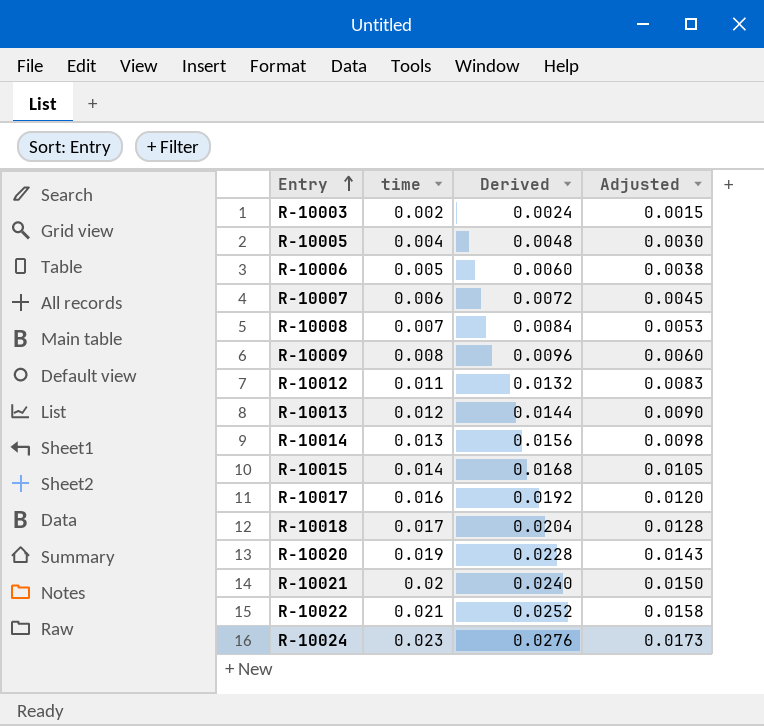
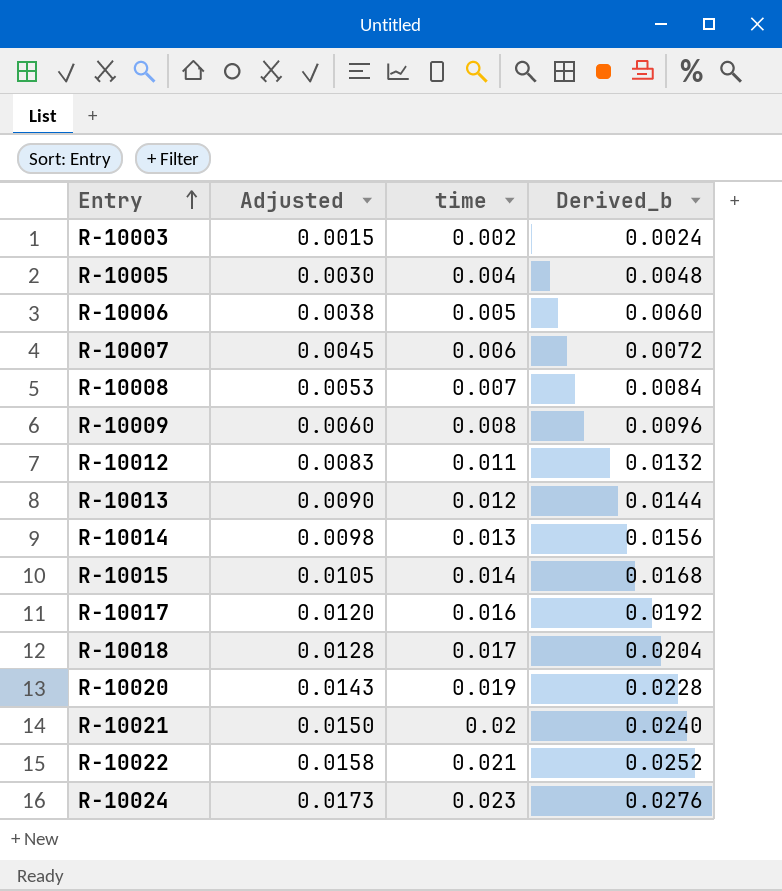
column Adjusted | position: 4 -> 2
column name: Derived -> Derived_b

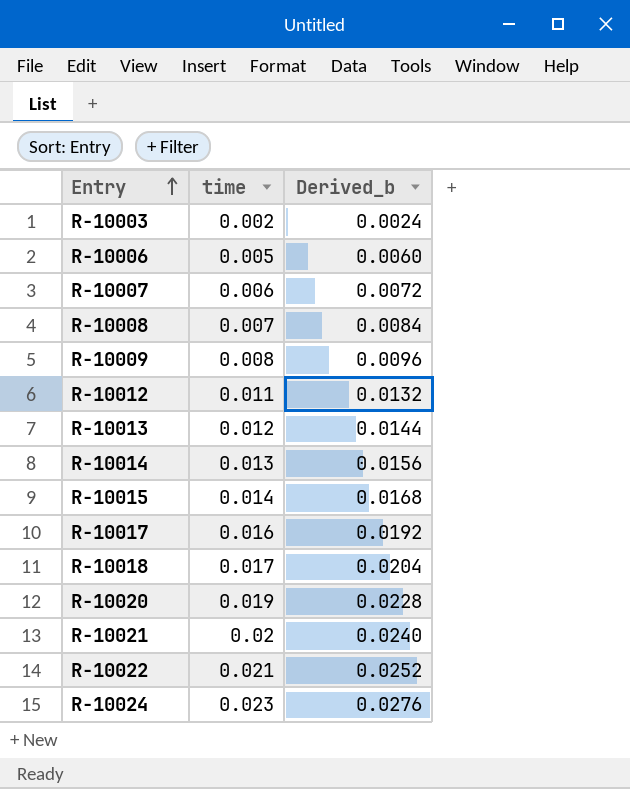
column Adjusted | formula: [time] * 0.75 -> none
row R-10005: 0.0030 | 0.004 | 0.0048 -> none

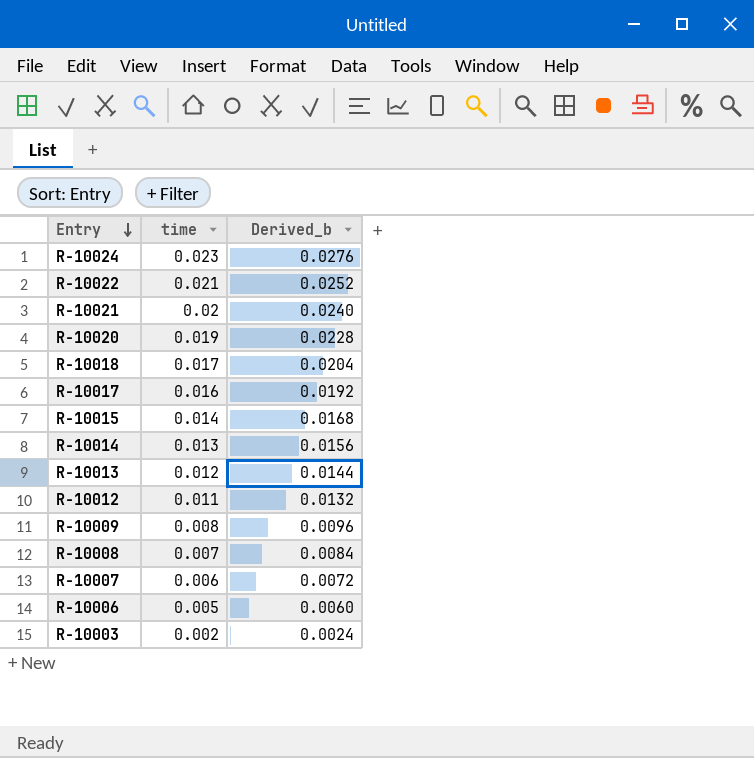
row order: Entry ascending -> Entry descending

